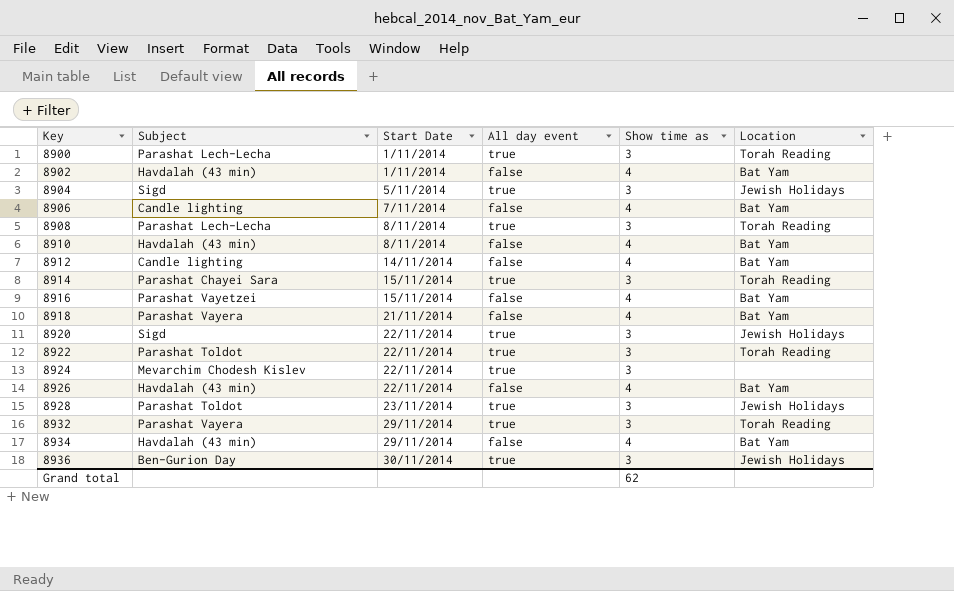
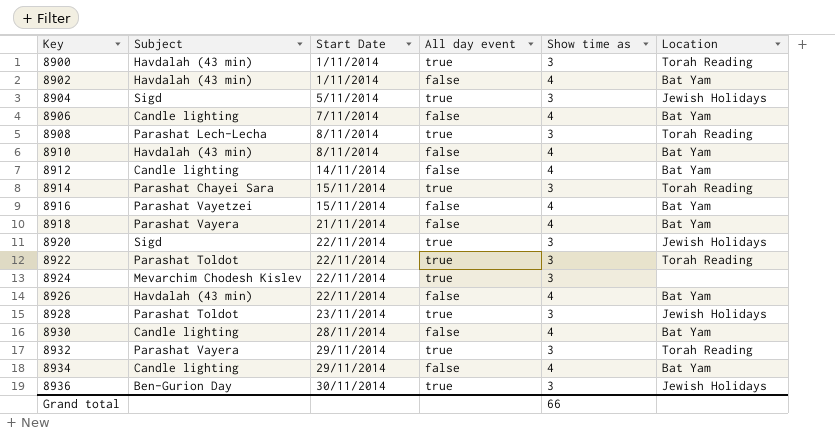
8900 | Subject: Parashat Lech-Lecha -> Havdalah (43 min)
row 8930: none -> Candle lighting | 28/11/2014 | false | 4 | Bat Yam
8934 | Subject: Havdalah (43 min) -> Candle lighting
Grand total | Show time as: 62 -> 66

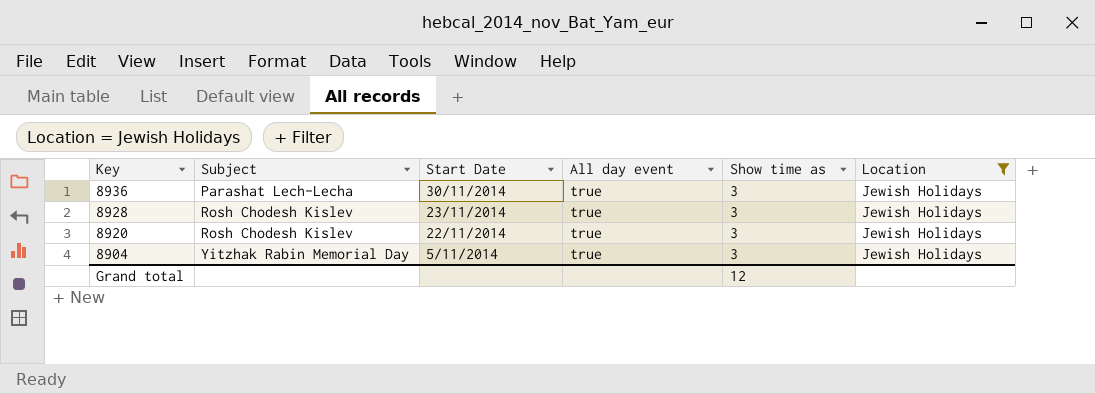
filter: none -> Location = Jewish Holidays
row order: Key ascending -> Key descending
8936 | Subject: Ben-Gurion Day -> Parashat Lech-Lecha
8928 | Subject: Parashat Toldot -> Rosh Chodesh Kislev
8920 | Subject: Sigd -> Rosh Chodesh Kislev
8904 | Subject: Sigd -> Yitzhak Rabin Memorial Day
Grand total | Show time as: 66 -> 12

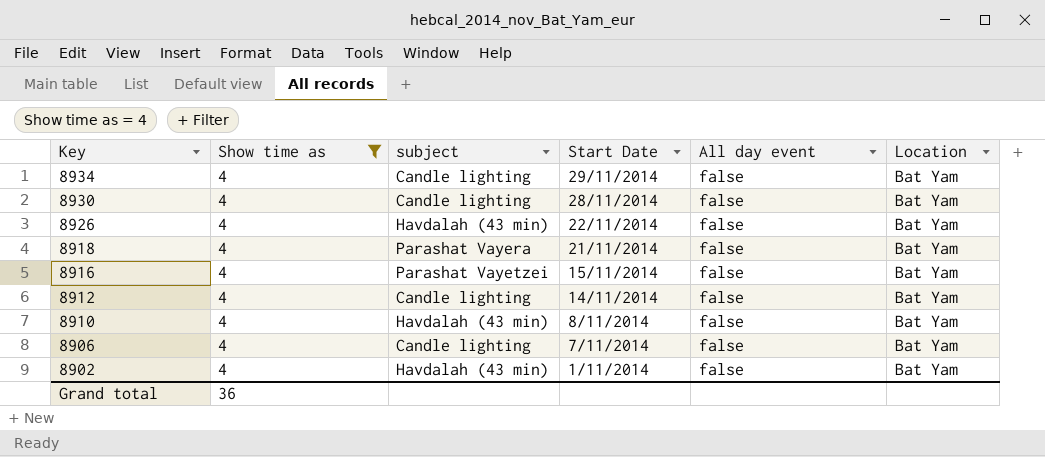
filter: Location = Jewish Holidays -> Show time as = 4
column Show time as | position: 5 -> 2
column name: Subject -> subject
Grand total | Show time as: 12 -> 36

